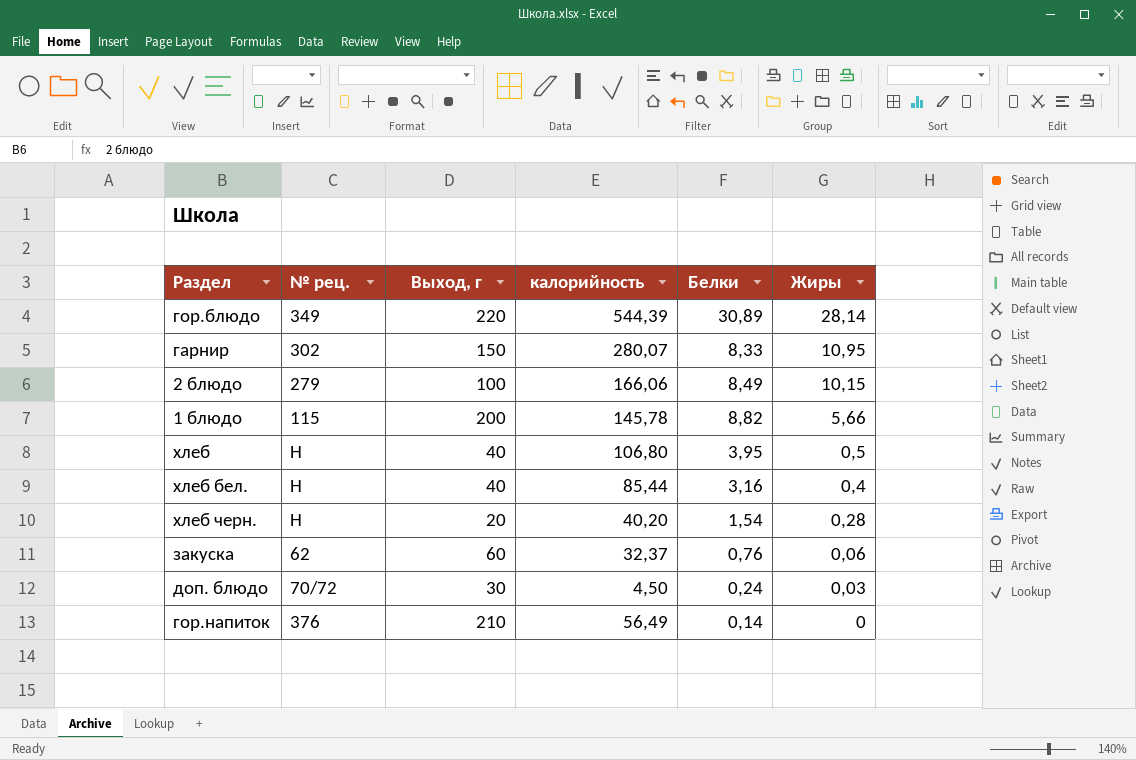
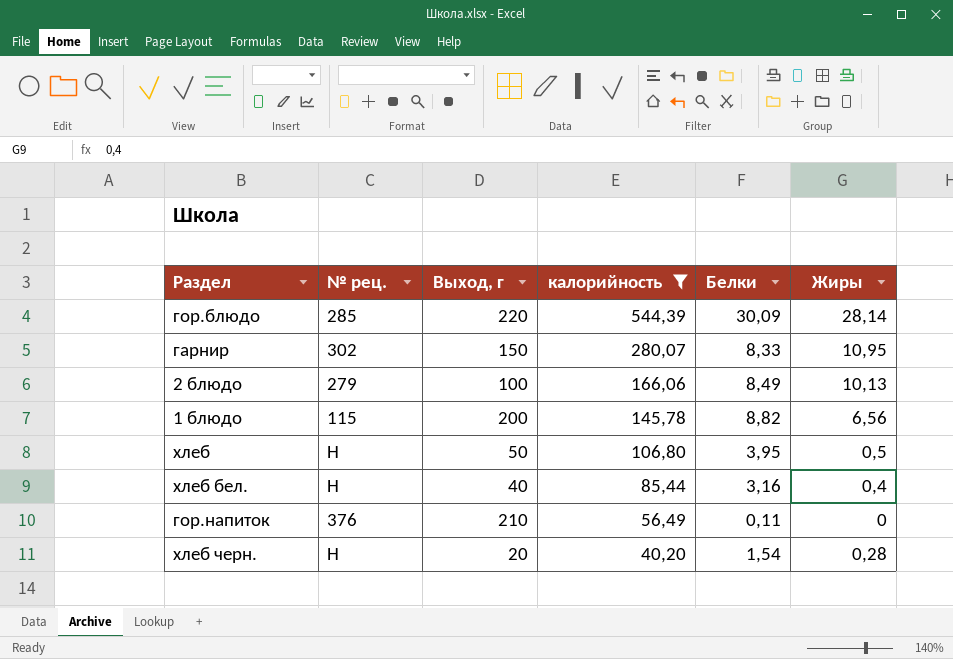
filter: none -> калорийность >= 40,20
row order: Жиры descending -> калорийность descending
гор.блюдо | № рец.: 349 -> 285
гор.блюдо | Белки: 30,89 -> 30,09
2 блюдо | Жиры: 10,15 -> 10,13
1 блюдо | Жиры: 5,66 -> 6,56
хлеб | Выход, г: 40 -> 50
гор.напиток | Белки: 0,14 -> 0,11

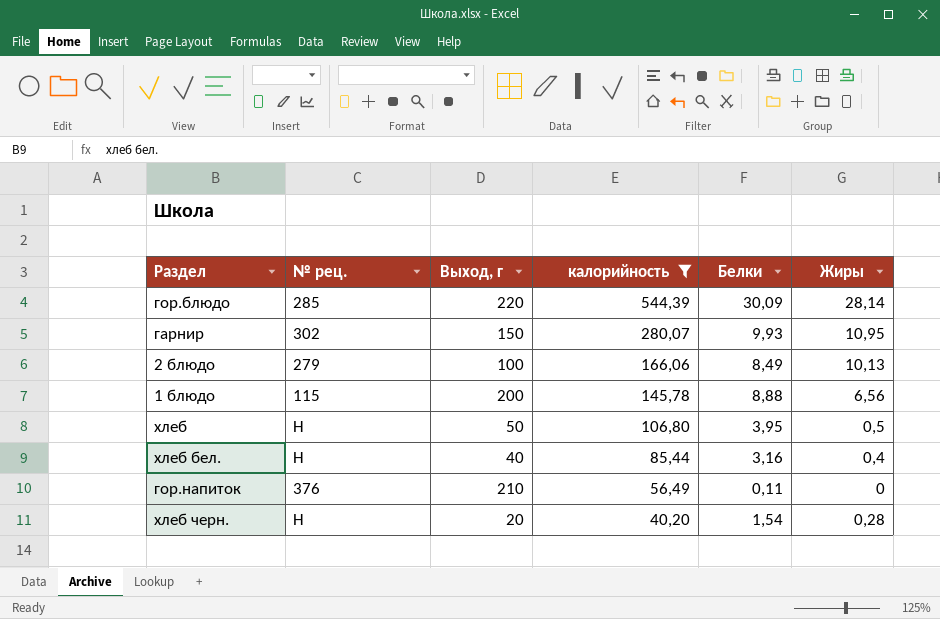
гарнир | Белки: 8,33 -> 9,93
1 блюдо | Белки: 8,82 -> 8,88

